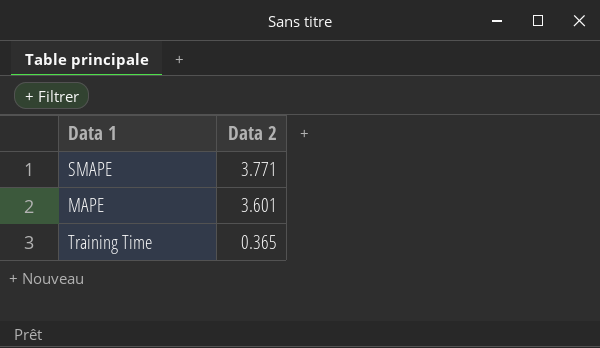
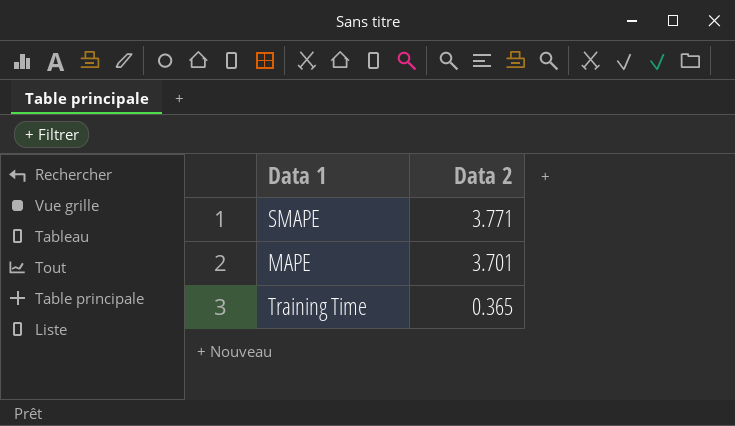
MAPE | Data 2: 3.601 -> 3.701

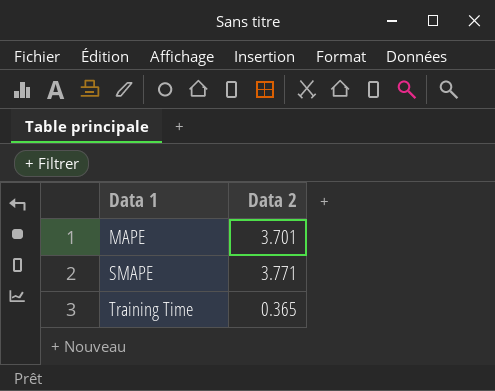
row order: Data 2 descending -> Data 1 ascending

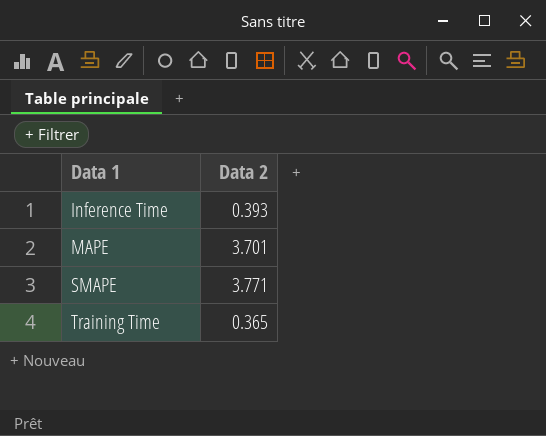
row Inference Time: none -> 0.393

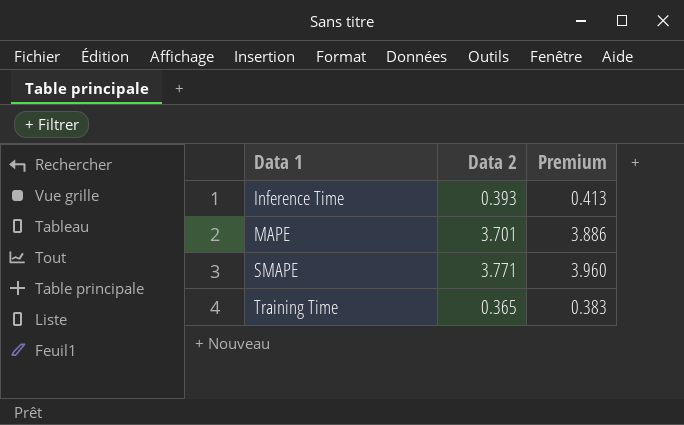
column Premium | formula: none -> [Data 2] * 1.05

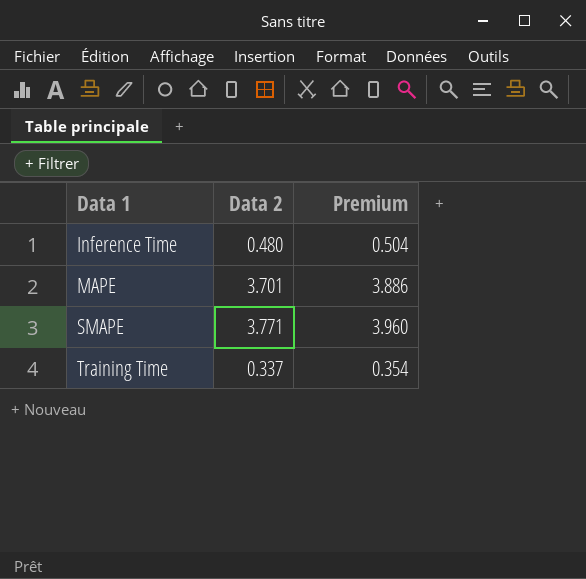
Inference Time | Data 2: 0.393 -> 0.480
Inference Time | Premium: 0.413 -> 0.504
Training Time | Data 2: 0.365 -> 0.337
Training Time | Premium: 0.383 -> 0.354

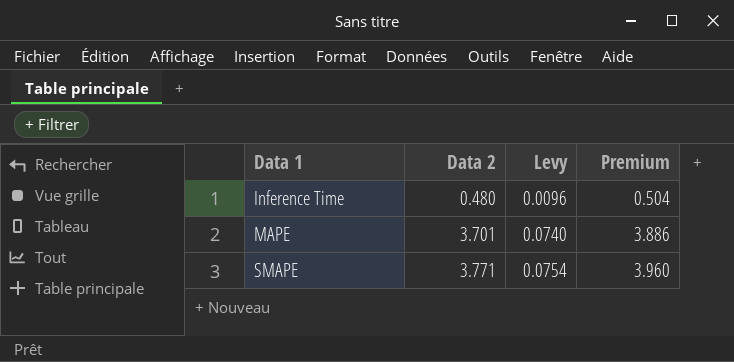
column Levy | formula: none -> [Data 2] * 0.02
row Training Time: 0.337 | 0.354 -> none

